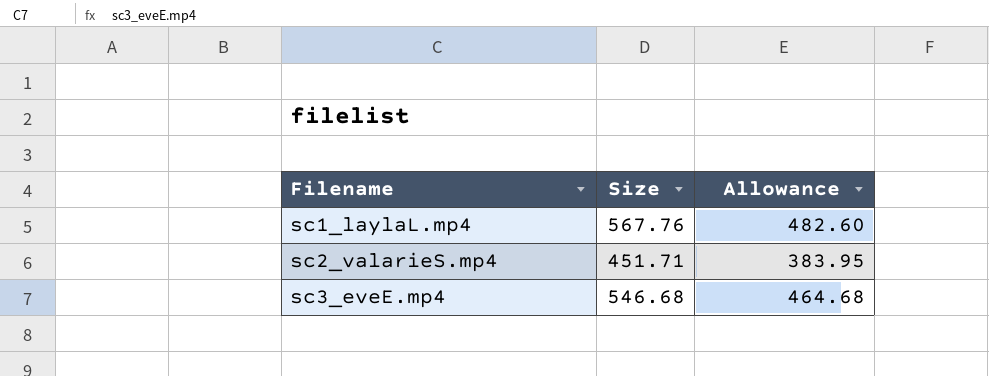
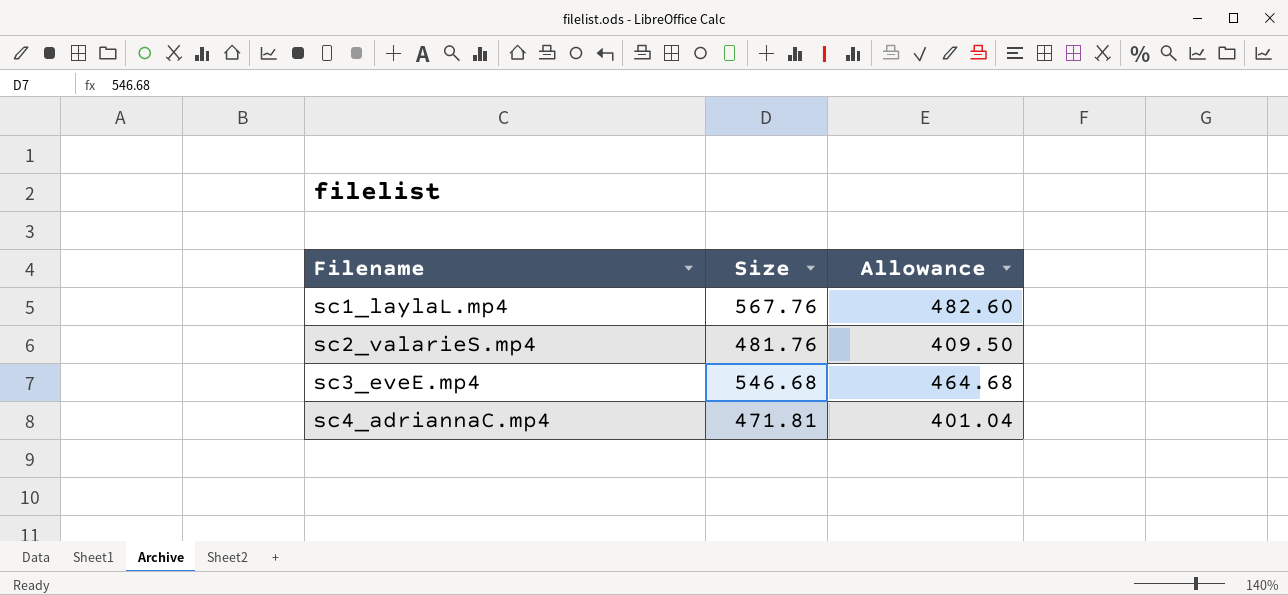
sc2_valarieS.mp4 | Size: 451.71 -> 481.76
sc2_valarieS.mp4 | Allowance: 383.95 -> 409.50
row sc4_adriannaC.mp4: none -> 471.81 | 401.04

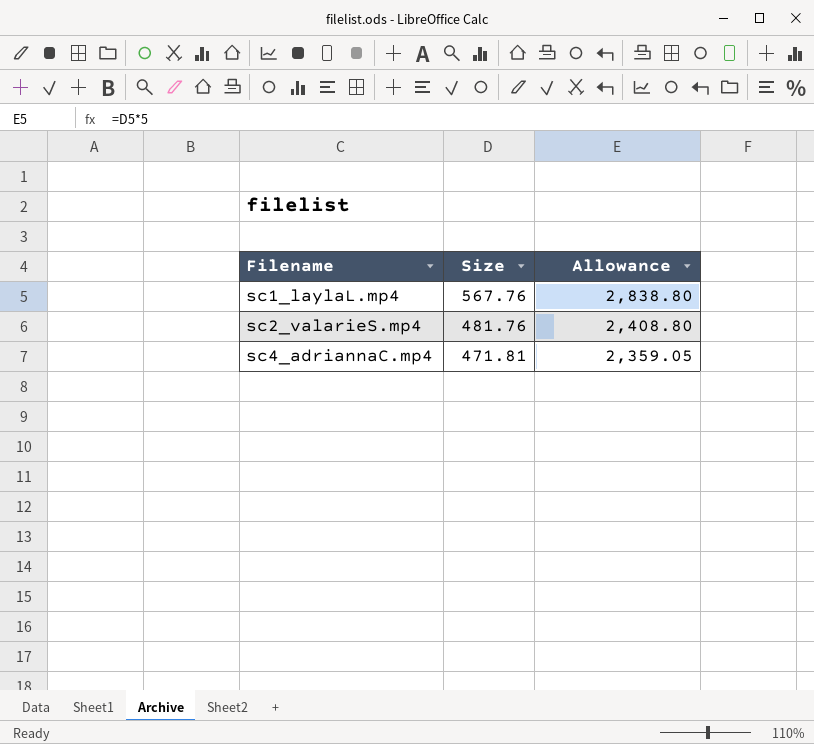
column Allowance | formula: [Size] * 0.85 -> [Size] * 5
row sc3_eveE.mp4: 546.68 | 464.68 -> none

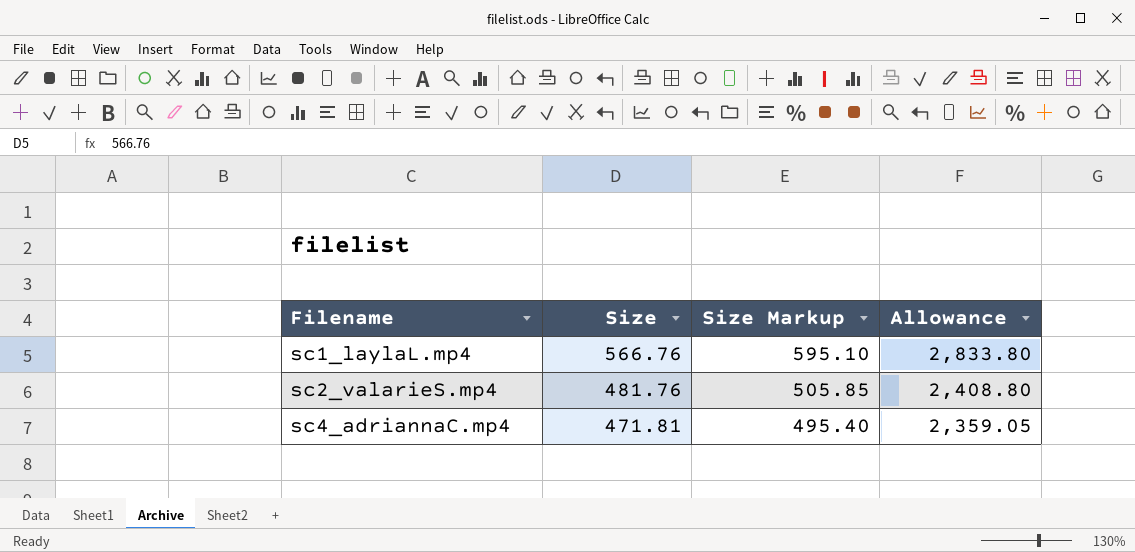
column Size Markup | formula: none -> [Size] * 1.05
sc1_laylaL.mp4 | Size: 567.76 -> 566.76
sc1_laylaL.mp4 | Allowance: 2,838.80 -> 2,833.80

